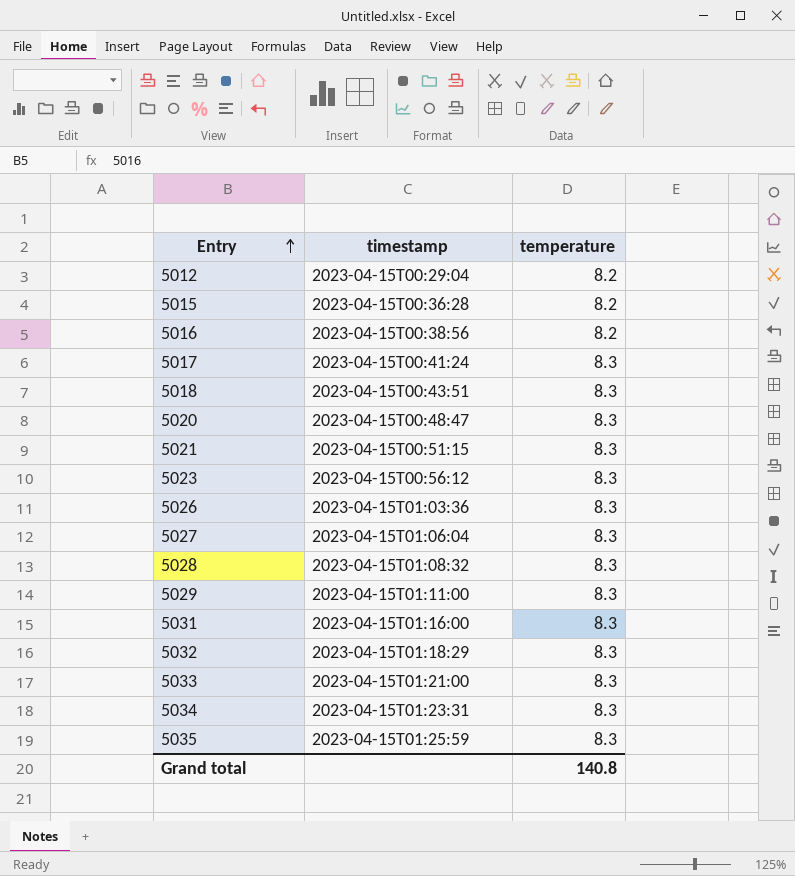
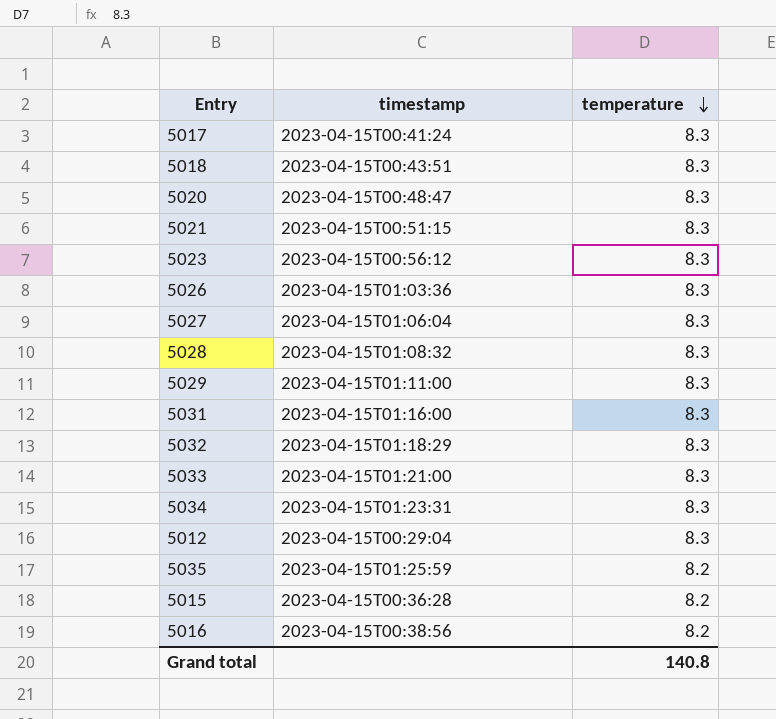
row order: Entry ascending -> temperature descending
5012 | temperature: 8.2 -> 8.3
5035 | temperature: 8.3 -> 8.2

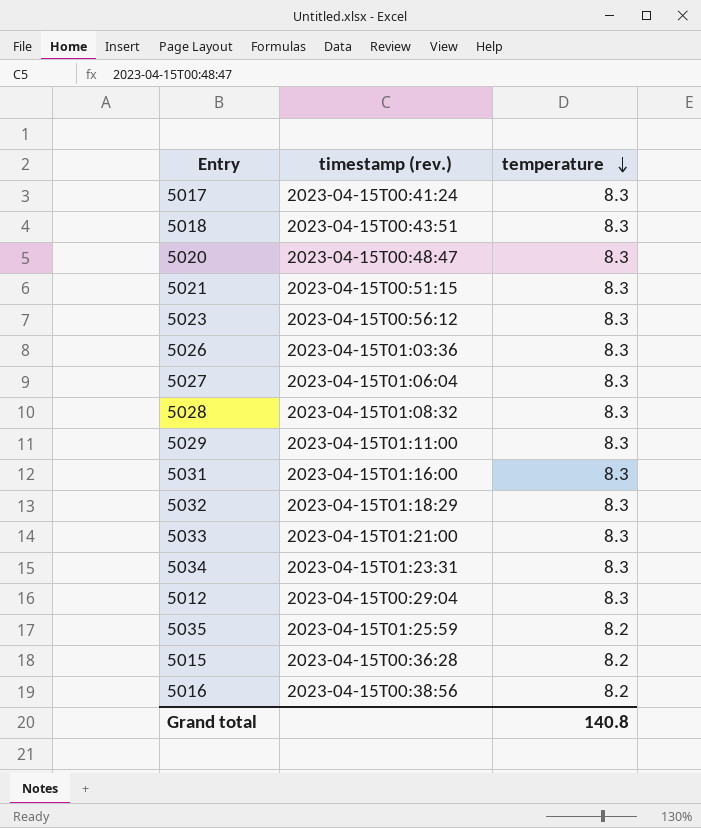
column name: timestamp -> timestamp (rev.)

